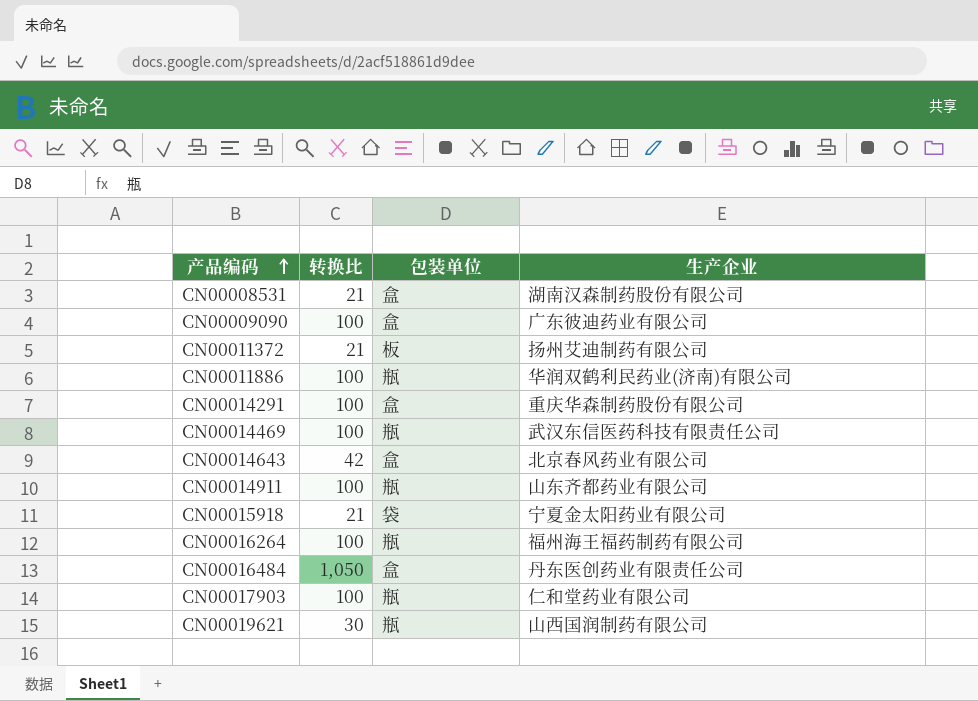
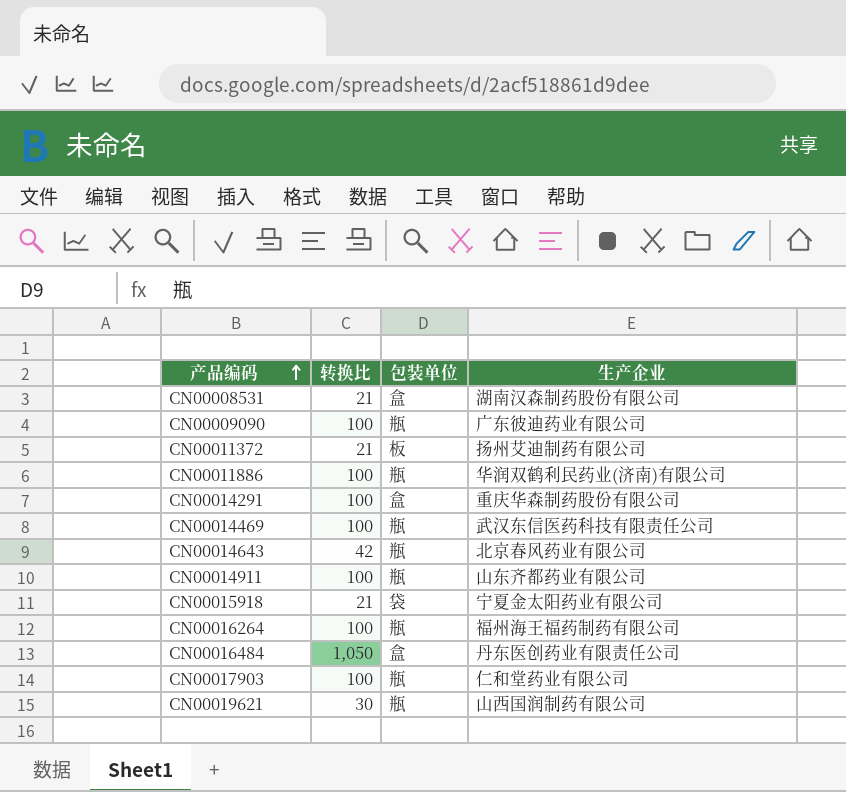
CN00009090 | 包装单位: 盒 -> 瓶
CN00014643 | 包装单位: 盒 -> 瓶

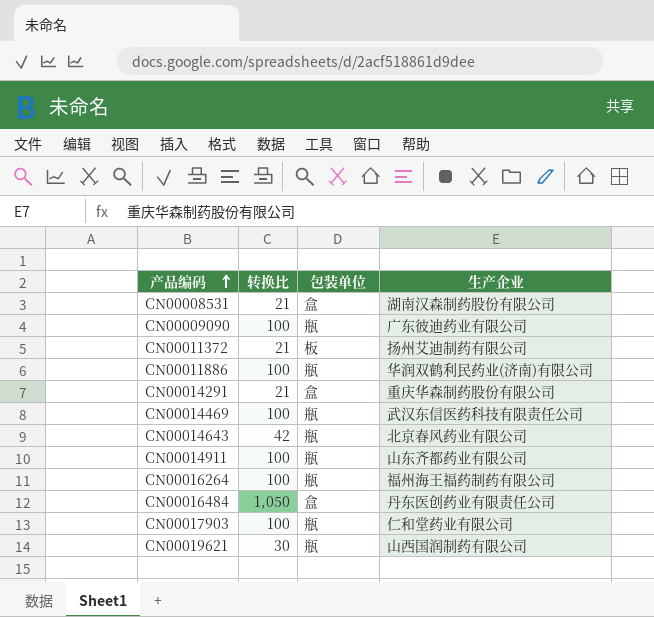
row CN00015918: 21 | 袋 | 宁夏金太阳药业有限公司 -> none
CN00014291 | 转换比: 100 -> 21

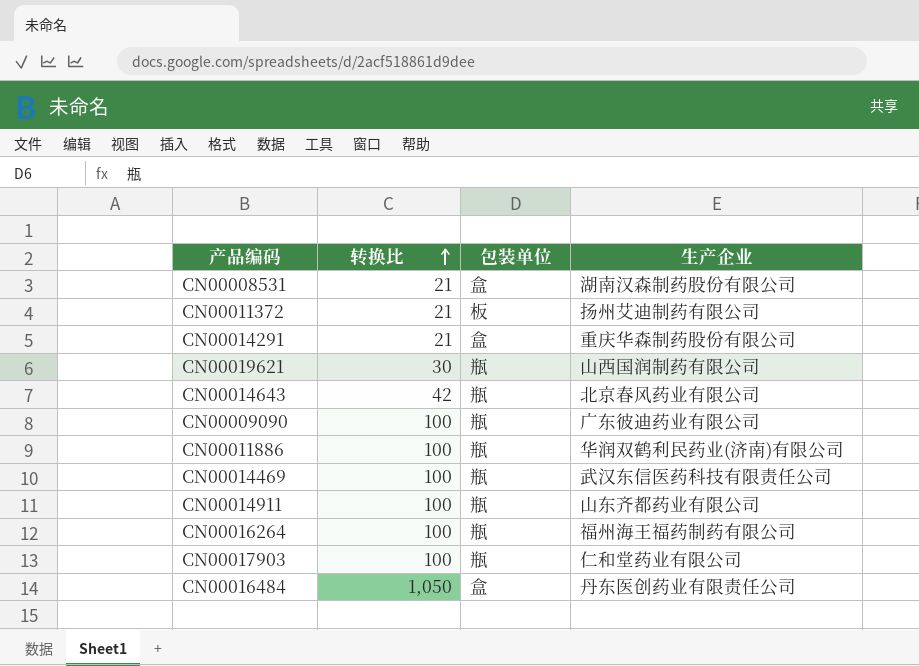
row order: 产品编码 ascending -> 转换比 ascending

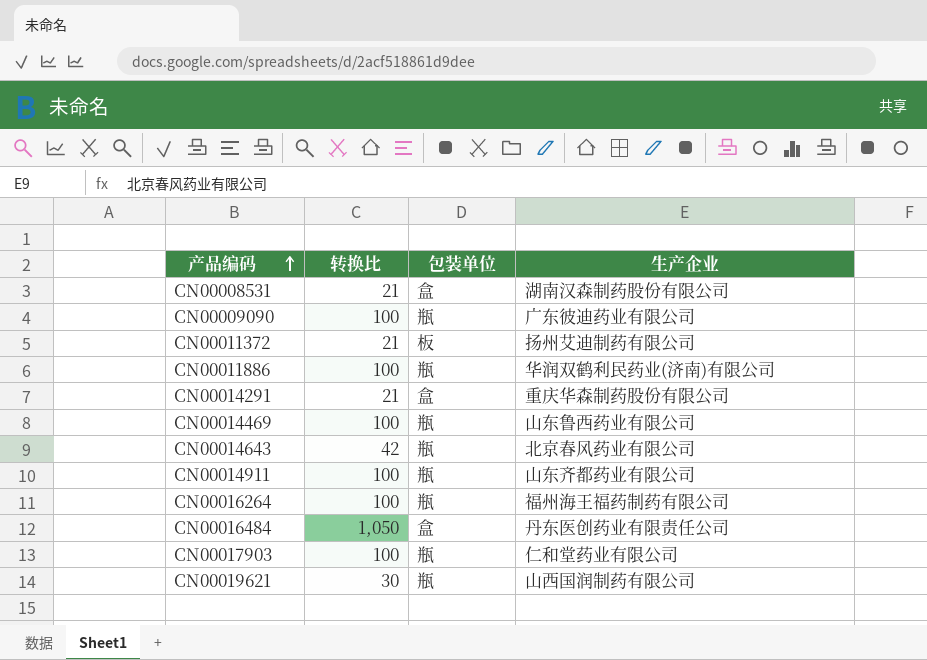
row order: 转换比 ascending -> 产品编码 ascending
CN00014469 | 生产企业: 武汉东信医药科技有限责任公司 -> 山东鲁西药业有限公司

